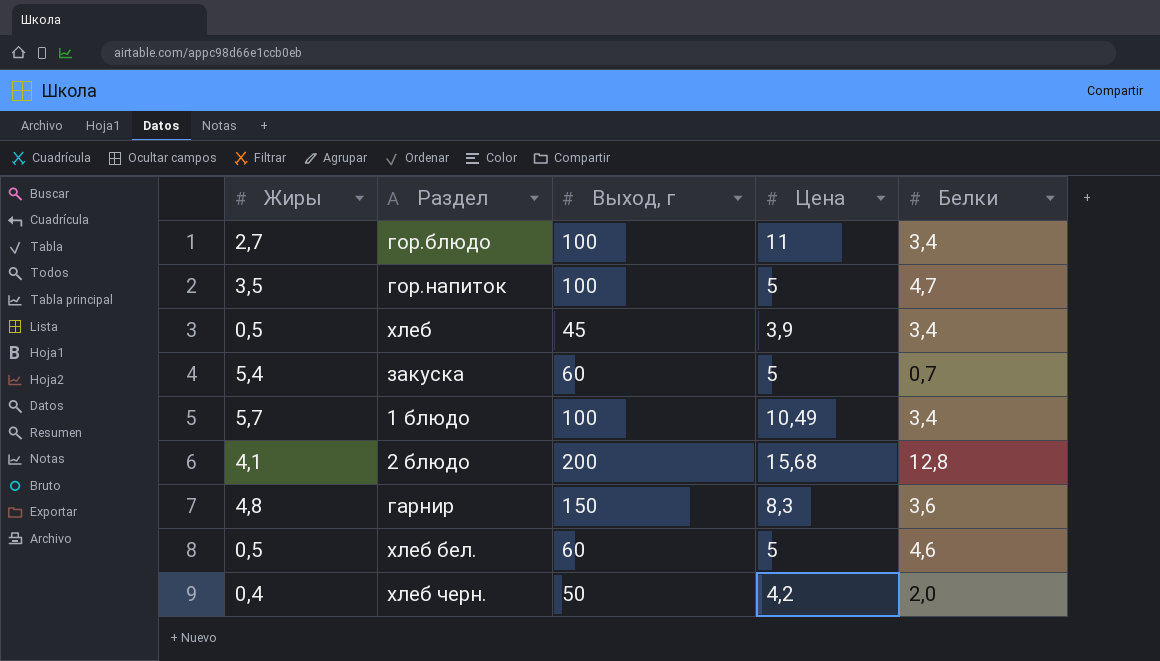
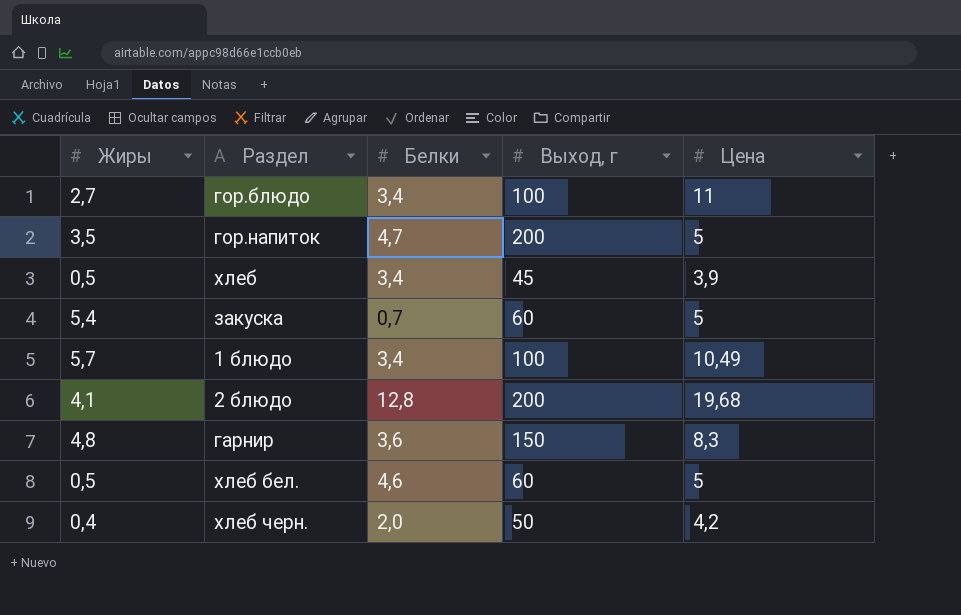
column Белки | position: 5 -> 3
гор.напиток | Выход, г: 100 -> 200
2 блюдо | Цена: 15,68 -> 19,68

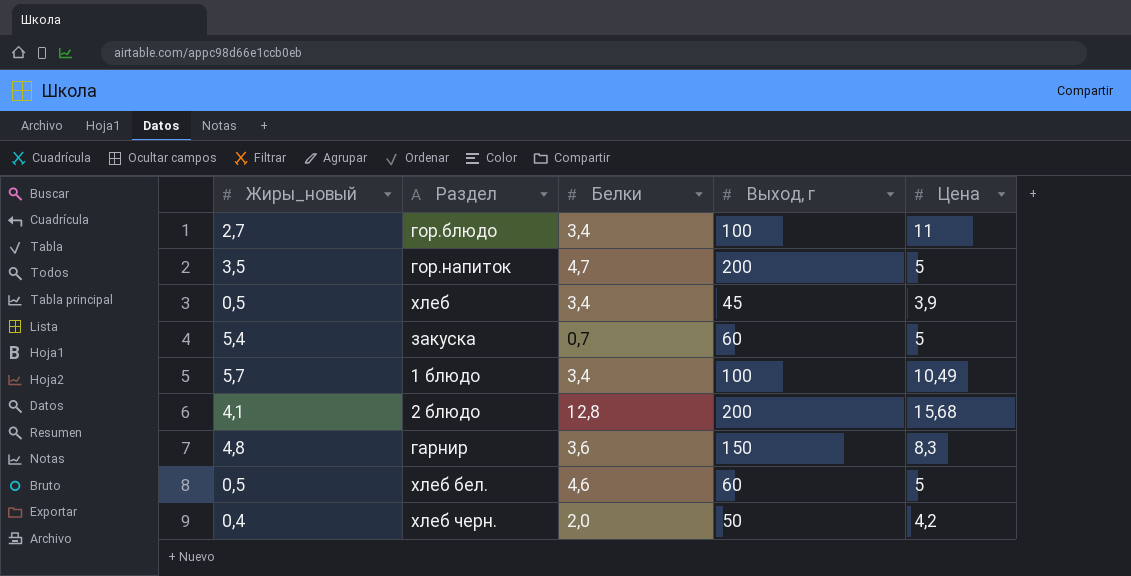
column name: Жиры -> Жиры_новый
2 блюдо | Цена: 19,68 -> 15,68

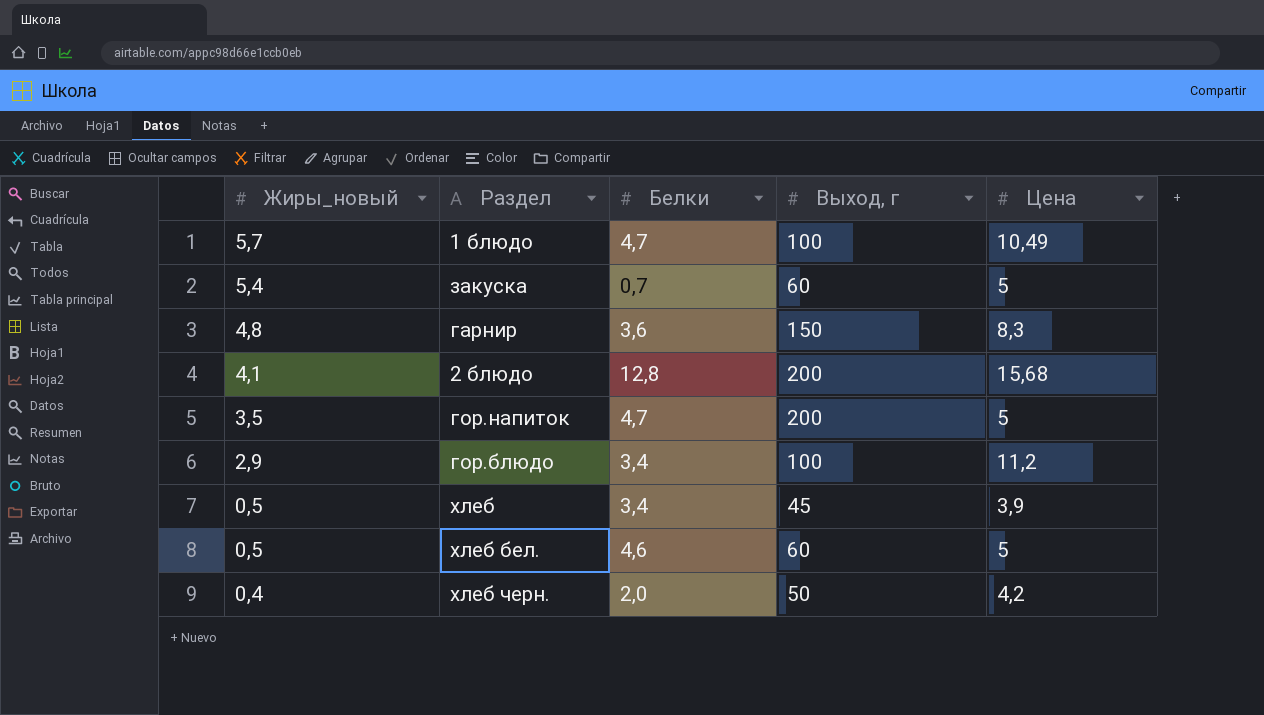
row order: none -> Жиры_новый descending
1 блюдо | Белки: 3,4 -> 4,7
гор.блюдо | Жиры_новый: 2,7 -> 2,9
гор.блюдо | Цена: 11 -> 11,2

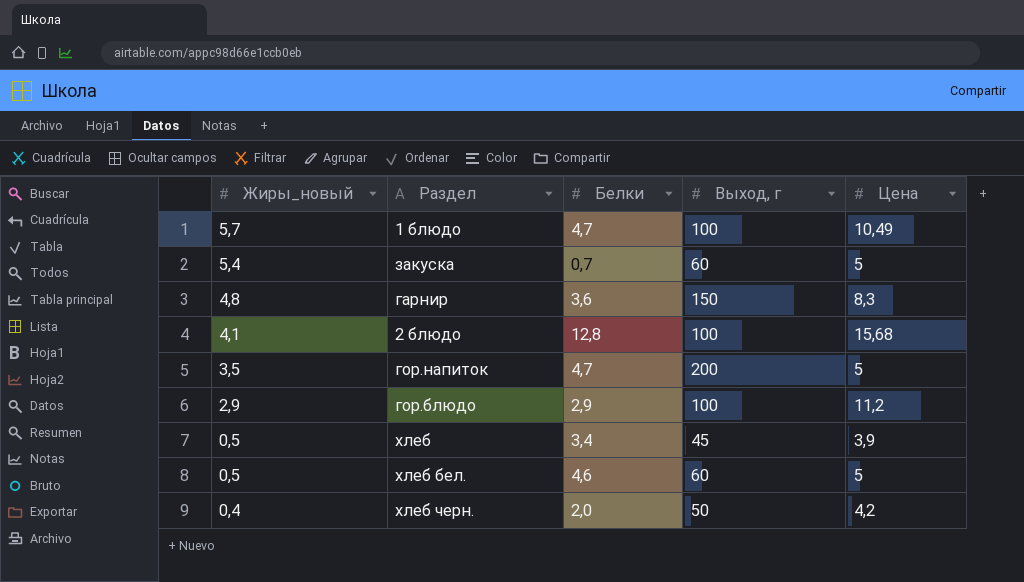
2 блюдо | Выход, г: 200 -> 100
гор.блюдо | Белки: 3,4 -> 2,9

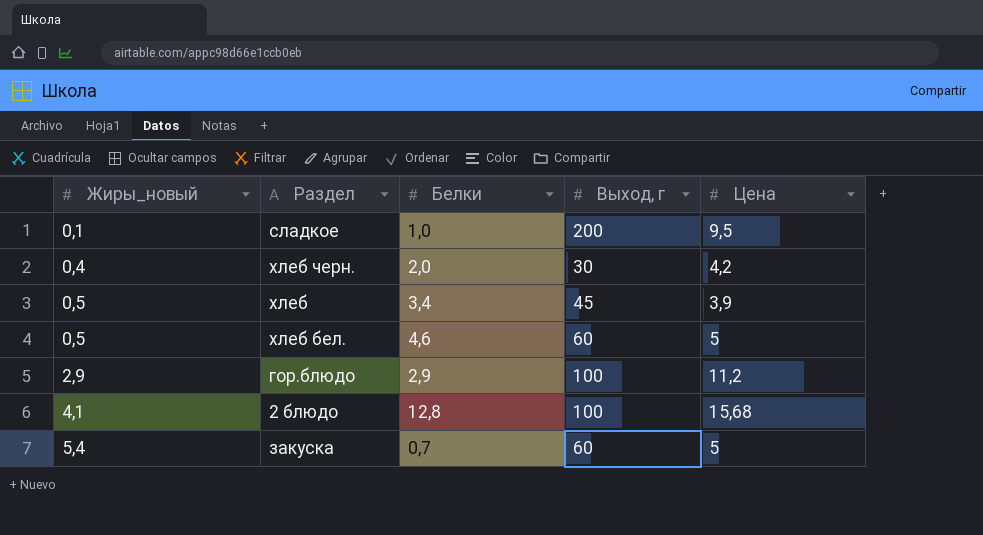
row order: Жиры_новый descending -> Жиры_новый ascending
row 1 блюдо: 5,7 | 4,7 | 100 | 10,49 -> none
row гарнир: 4,8 | 3,6 | 150 | 8,3 -> none
row гор.напиток: 3,5 | 4,7 | 200 | 5 -> none
row сладкое: none -> 0,1 | 1,0 | 200 | 9,5
хлеб черн. | Выход, г: 50 -> 30

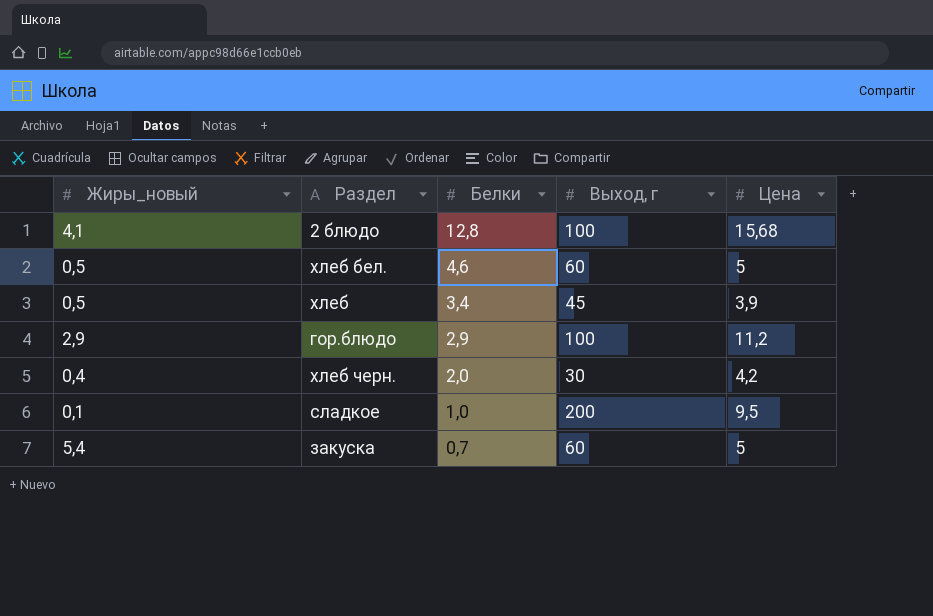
row order: Жиры_новый ascending -> Белки descending

